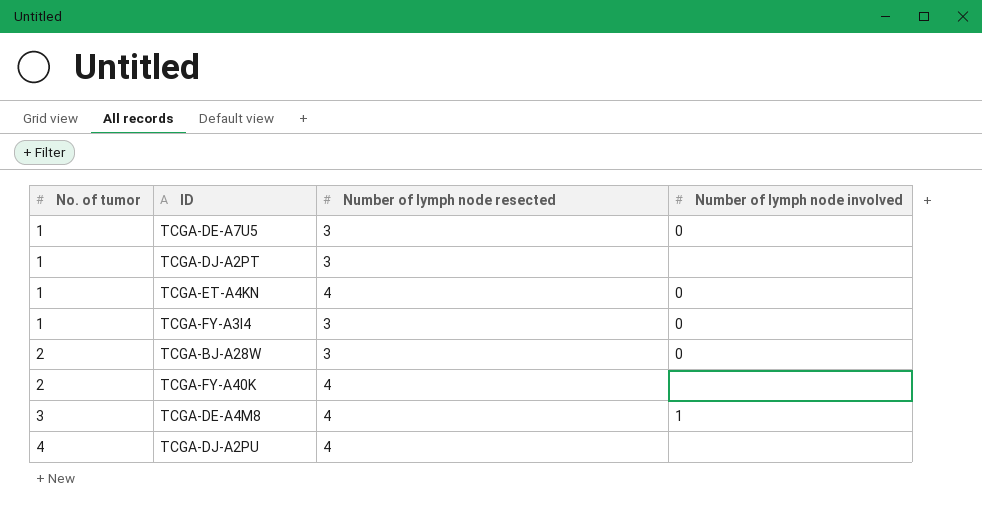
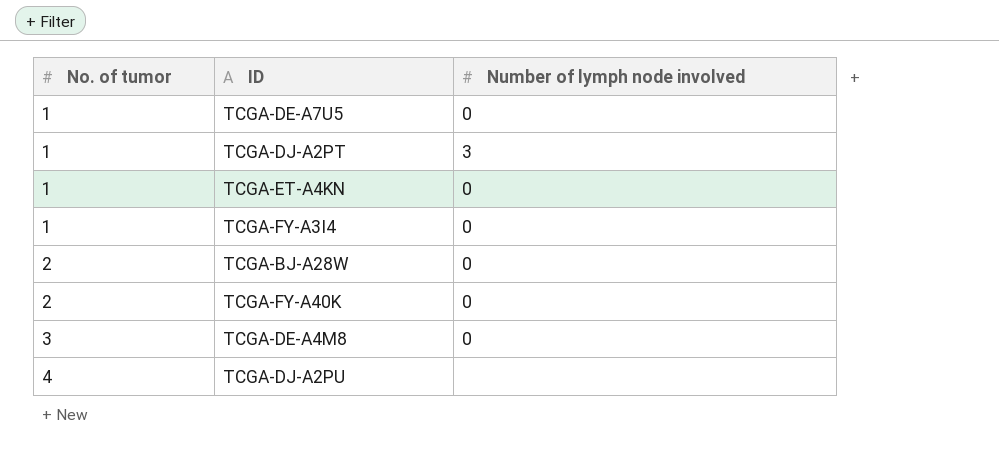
column Number of lymph node resected | position: 3 -> none
TCGA-DJ-A2PT | Number of lymph node involved: none -> 3
TCGA-FY-A40K | Number of lymph node involved: none -> 0
TCGA-DE-A4M8 | Number of lymph node involved: 1 -> 0

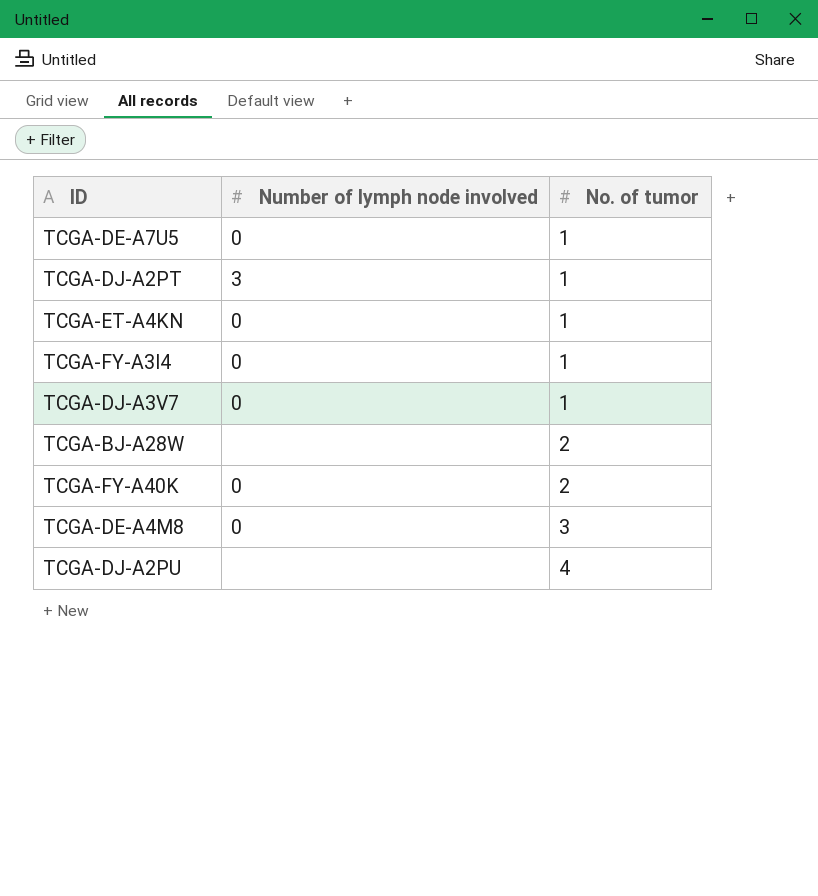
column No. of tumor | position: 1 -> 3
row TCGA-DJ-A3V7: none -> 0 | 1
TCGA-BJ-A28W | Number of lymph node involved: 0 -> none

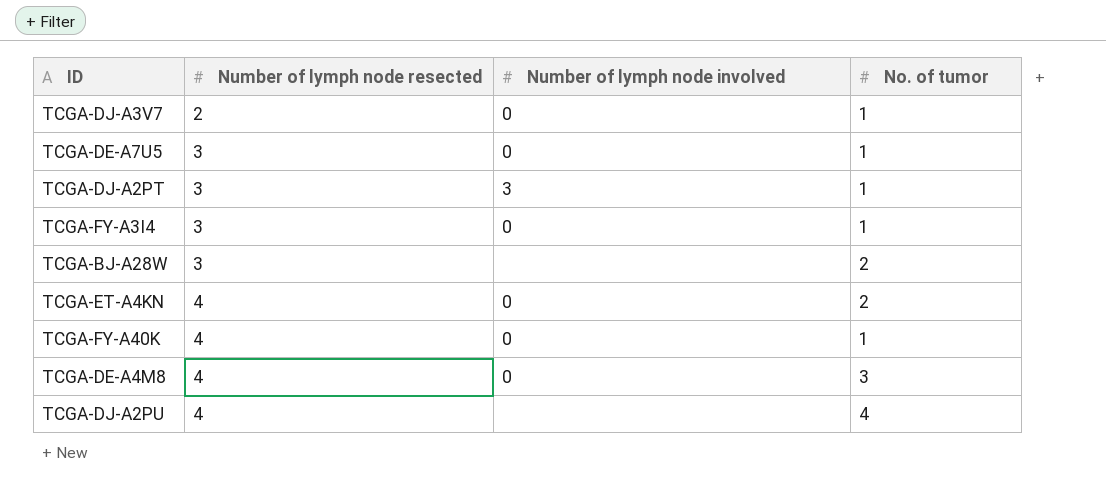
row order: No. of tumor ascending -> Number of lymph node resected ascending
column Number of lymph node resected | position: none -> 2
TCGA-ET-A4KN | No. of tumor: 1 -> 2
TCGA-FY-A40K | No. of tumor: 2 -> 1

